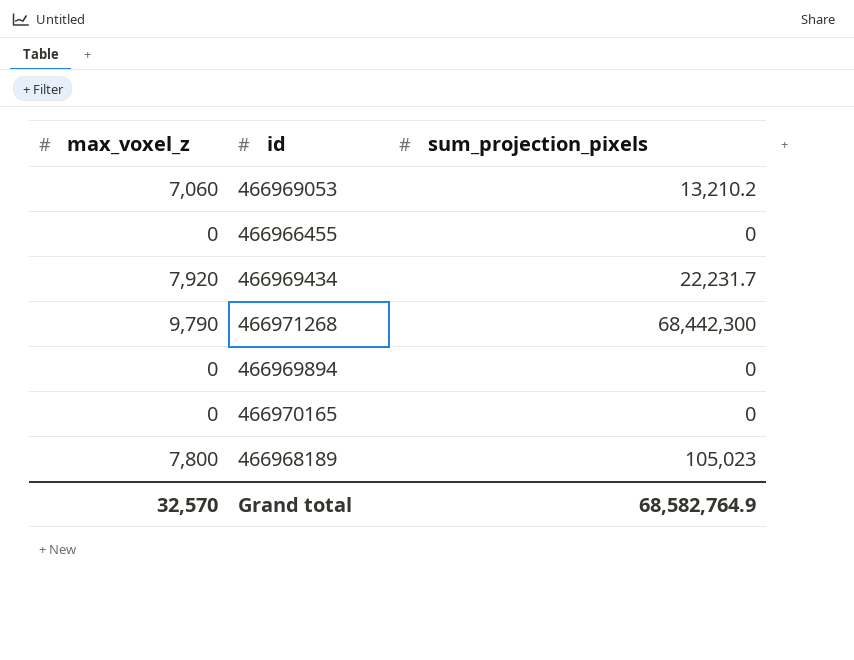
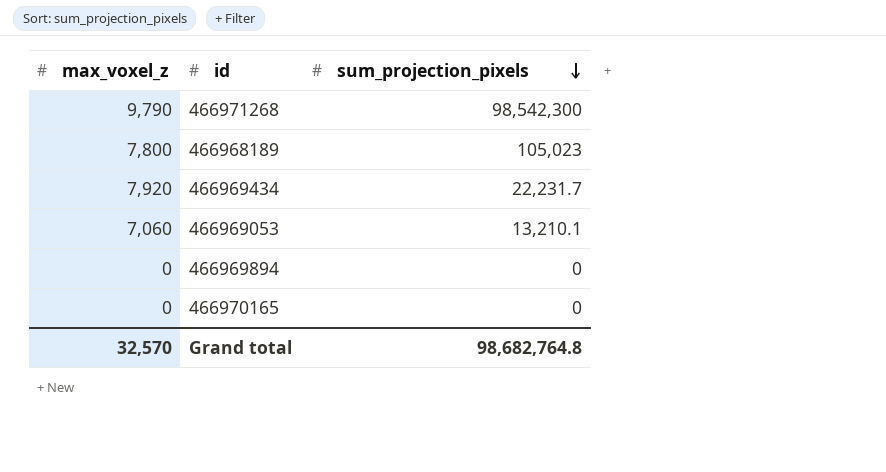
row order: none -> sum_projection_pixels descending
row 466966455: 0 | 0 -> none
466971268 | sum_projection_pixels: 68,442,300 -> 98,542,300
466969053 | sum_projection_pixels: 13,210.2 -> 13,210.1
Grand total | sum_projection_pixels: 68,582,764.9 -> 98,682,764.8

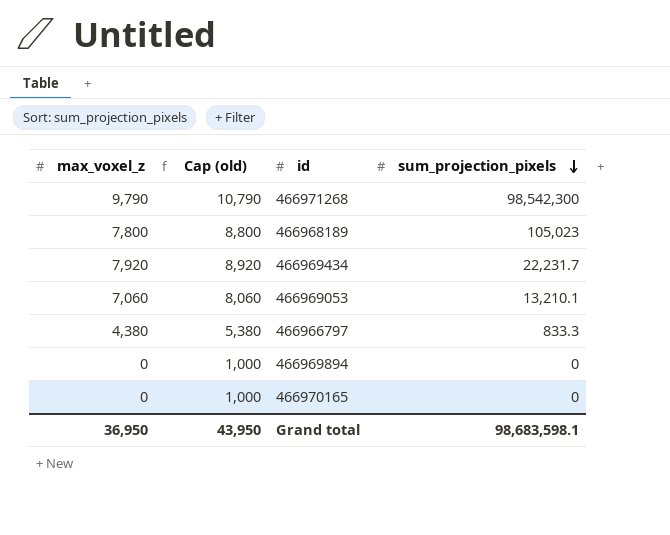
column Cap (old) | formula: none -> [max_voxel_z] + 1000
row 466966797: none -> 4,380 | 5,380 | 833.3
Grand total | max_voxel_z: 32,570 -> 36,950
Grand total | sum_projection_pixels: 98,682,764.8 -> 98,683,598.1

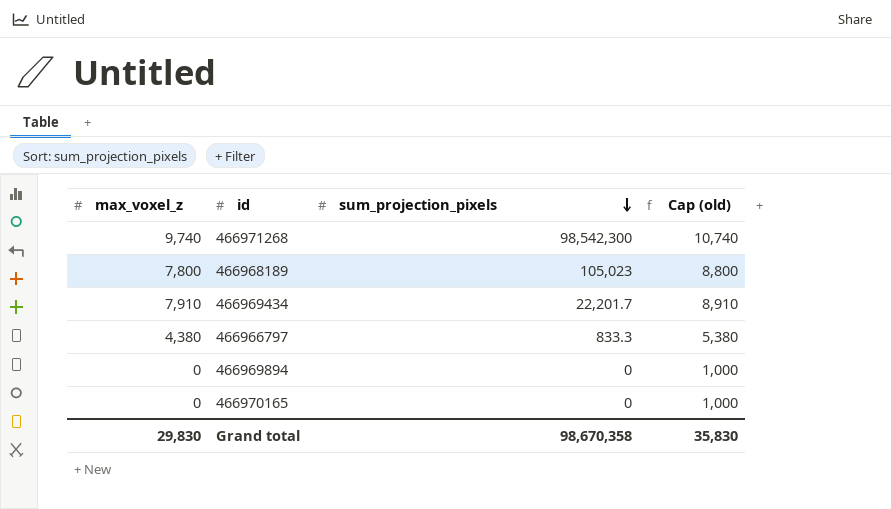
column Cap (old) | position: 2 -> 4
row 466969053: 7,060 | 8,060 | 13,210.1 -> none
466971268 | max_voxel_z: 9,790 -> 9,740
466971268 | Cap (old): 10,790 -> 10,740
466969434 | max_voxel_z: 7,920 -> 7,910
466969434 | sum_projection_pixels: 22,231.7 -> 22,201.7
466969434 | Cap (old): 8,920 -> 8,910
Grand total | max_voxel_z: 36,950 -> 29,830
Grand total | sum_projection_pixels: 98,683,598.1 -> 98,670,358
Grand total | Cap (old): 43,950 -> 35,830

